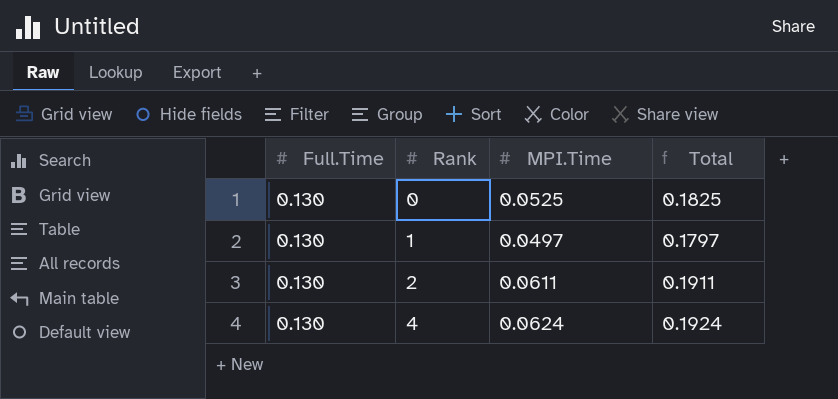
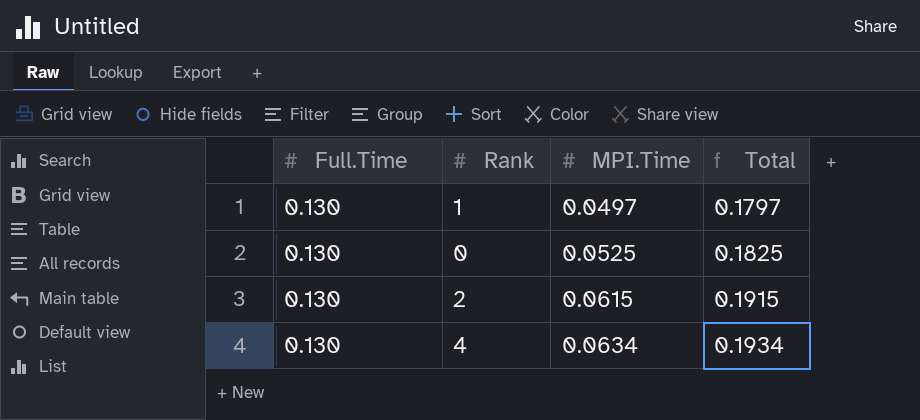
row order: Rank ascending -> MPI.Time ascending
2 | MPI.Time: 0.0611 -> 0.0615
2 | Total: 0.1911 -> 0.1915
4 | MPI.Time: 0.0624 -> 0.0634
4 | Total: 0.1924 -> 0.1934

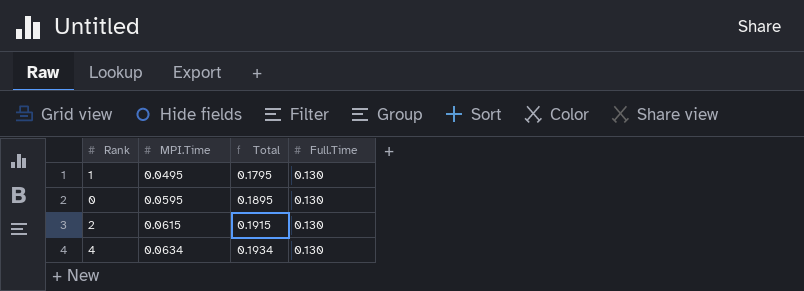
column Full.Time | position: 1 -> 4
1 | MPI.Time: 0.0497 -> 0.0495
1 | Total: 0.1797 -> 0.1795
0 | MPI.Time: 0.0525 -> 0.0595
0 | Total: 0.1825 -> 0.1895

